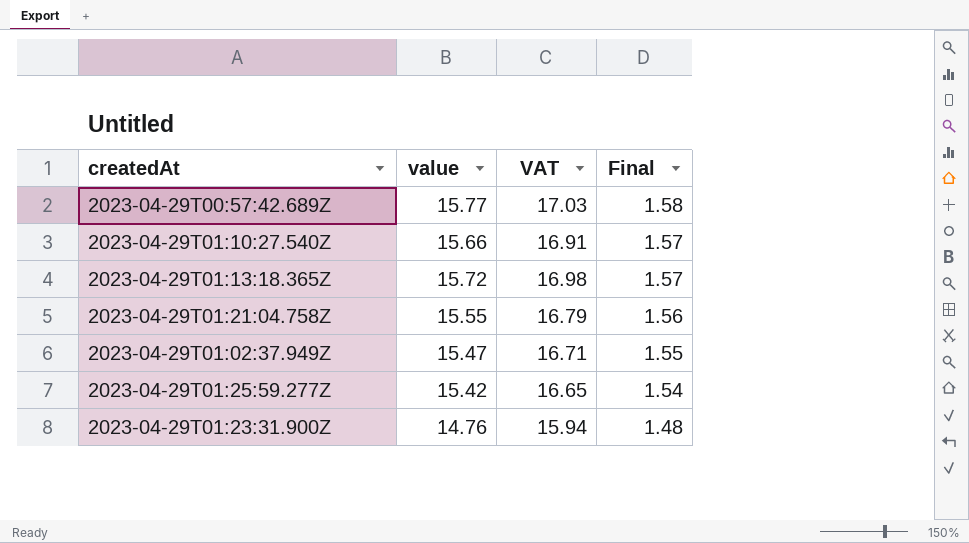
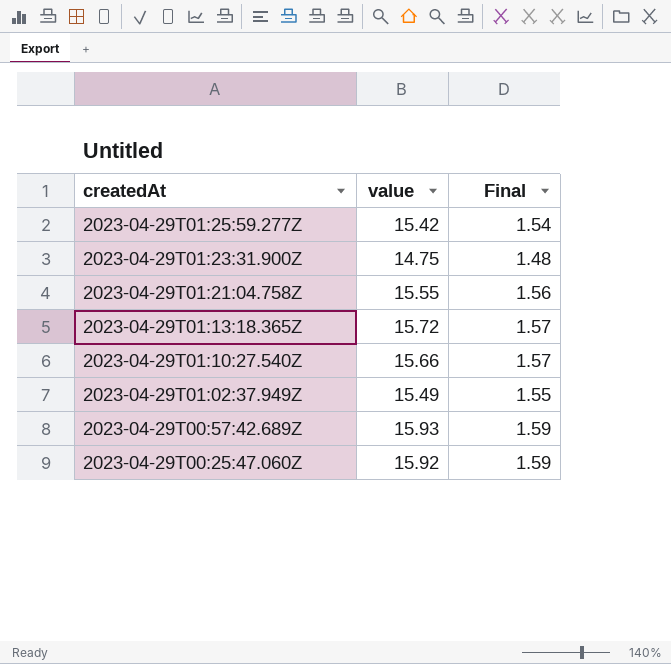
row order: Final descending -> createdAt descending
column VAT | formula: [value] * 1.08 -> none
2023-04-29T01:23:31.900Z | value: 14.76 -> 14.75
2023-04-29T01:02:37.949Z | value: 15.47 -> 15.49
2023-04-29T00:57:42.689Z | value: 15.77 -> 15.93
2023-04-29T00:57:42.689Z | Final: 1.58 -> 1.59
row 2023-04-29T00:25:47.060Z: none -> 15.92 | 1.59

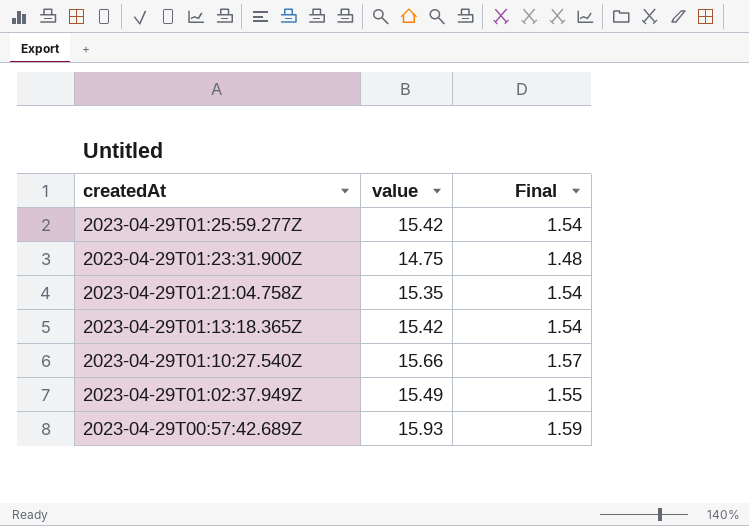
row 2023-04-29T00:25:47.060Z: 15.92 | 1.59 -> none
2023-04-29T01:21:04.758Z | value: 15.55 -> 15.35
2023-04-29T01:21:04.758Z | Final: 1.56 -> 1.54
2023-04-29T01:13:18.365Z | value: 15.72 -> 15.42
2023-04-29T01:13:18.365Z | Final: 1.57 -> 1.54

